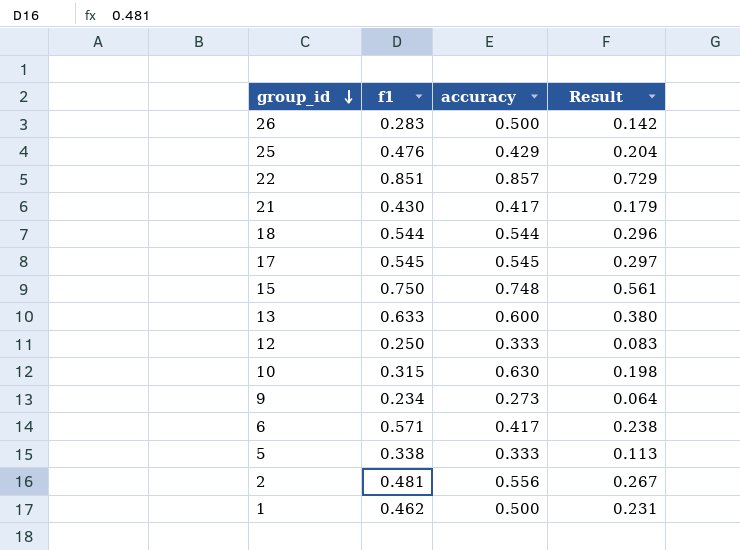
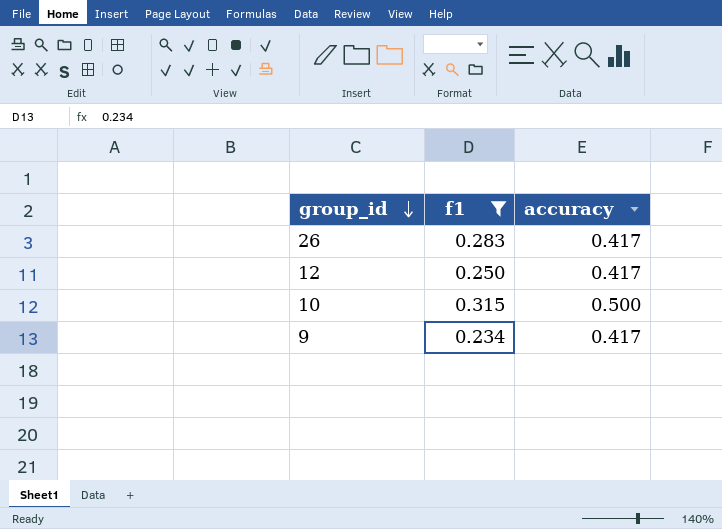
filter: none -> f1 <= 0.315
column Result | formula: [f1] * [accuracy] -> none
26 | accuracy: 0.500 -> 0.417
12 | accuracy: 0.333 -> 0.417
10 | accuracy: 0.630 -> 0.500
9 | accuracy: 0.273 -> 0.417

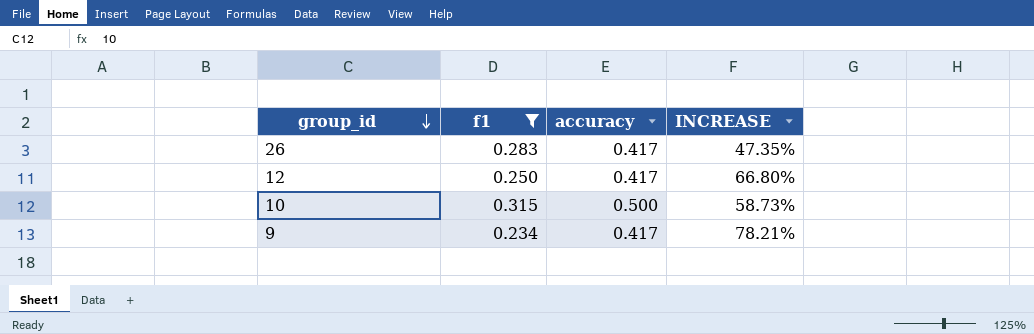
column INCREASE | formula: none -> ([accuracy] - [f1]) / [f1]

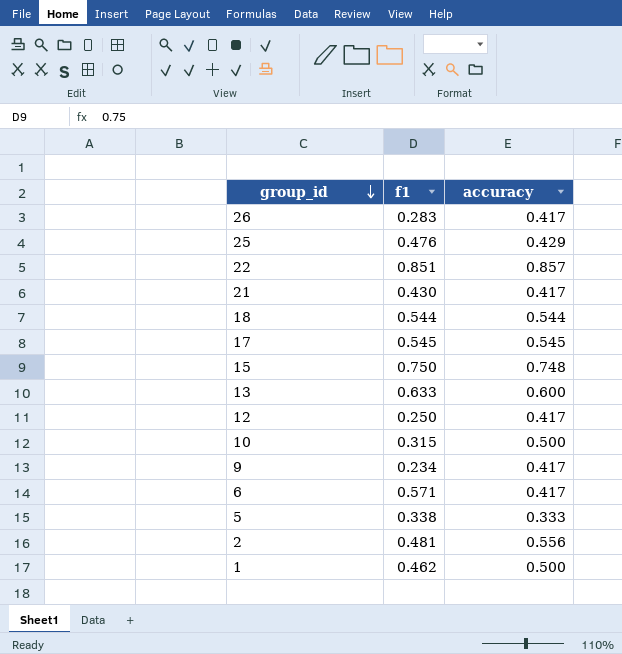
filter: f1 <= 0.315 -> none
column INCREASE | formula: ([accuracy] - [f1]) / [f1] -> none

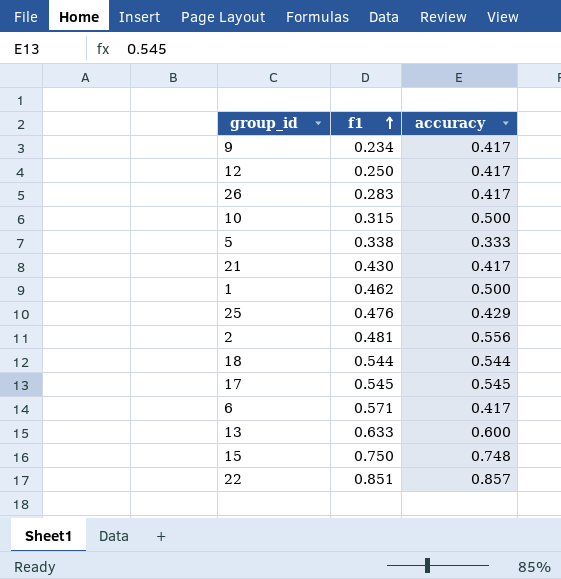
row order: group_id descending -> f1 ascending

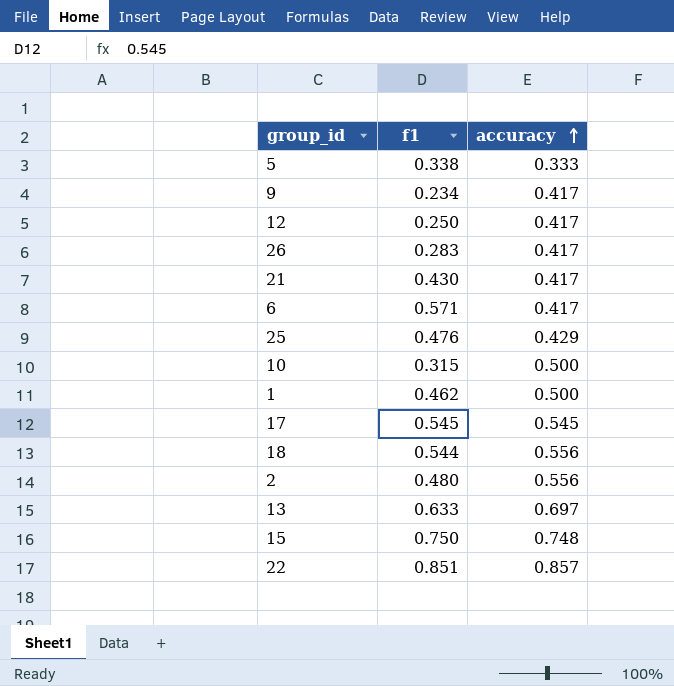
row order: f1 ascending -> accuracy ascending
18 | accuracy: 0.544 -> 0.556
2 | f1: 0.481 -> 0.480
13 | accuracy: 0.600 -> 0.697

